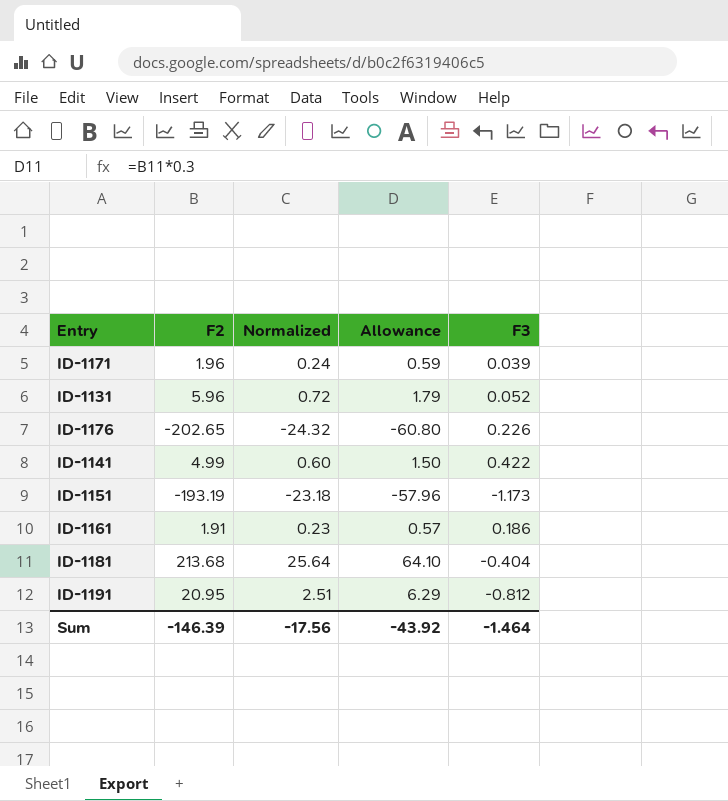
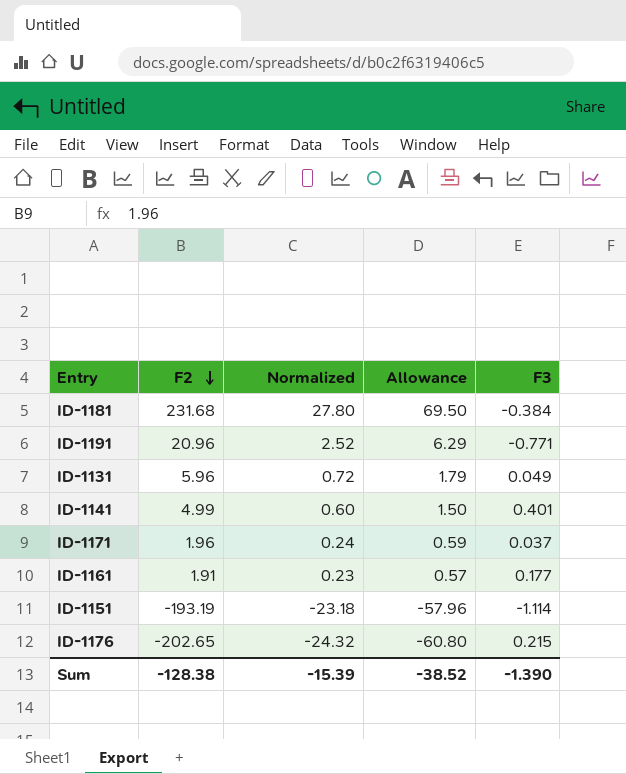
row order: none -> F2 descending
ID-1181 | F2: 213.68 -> 231.68
ID-1181 | Normalized: 25.64 -> 27.80
ID-1181 | Allowance: 64.10 -> 69.50
ID-1181 | F3: -0.404 -> -0.384
ID-1191 | F2: 20.95 -> 20.96
ID-1191 | Normalized: 2.51 -> 2.52
ID-1191 | F3: -0.812 -> -0.771
ID-1131 | F3: 0.052 -> 0.049
ID-1141 | F3: 0.422 -> 0.401
ID-1171 | F3: 0.039 -> 0.037
ID-1161 | F3: 0.186 -> 0.177
ID-1151 | F3: -1.173 -> -1.114
ID-1176 | F3: 0.226 -> 0.215
Sum | F2: -146.39 -> -128.38
Sum | Normalized: -17.56 -> -15.39
Sum | Allowance: -43.92 -> -38.52
Sum | F3: -1.464 -> -1.390

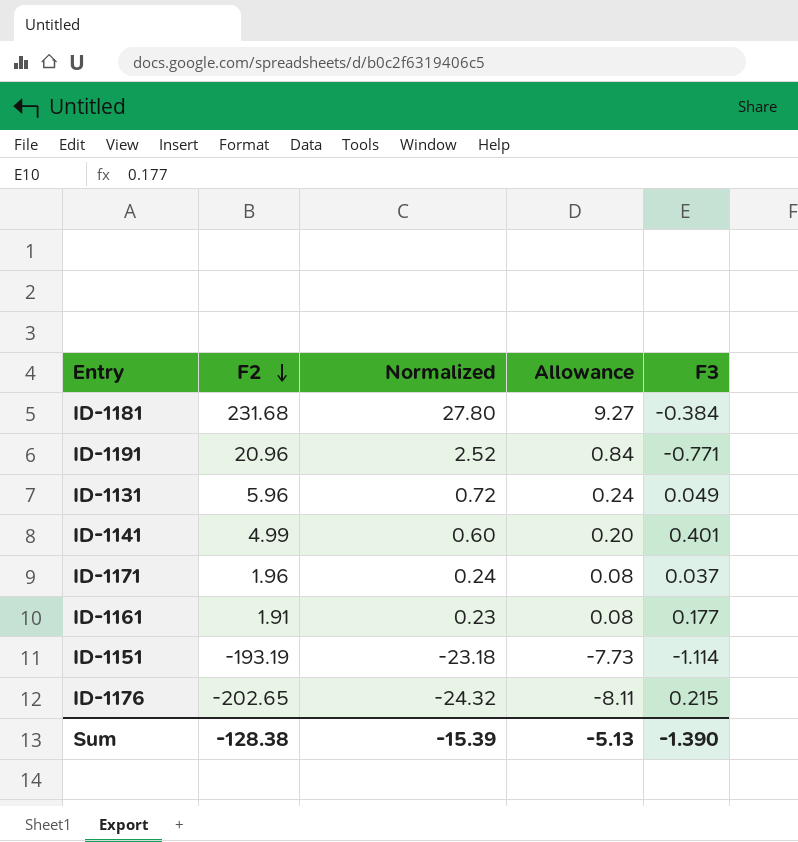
column Allowance | formula: [F2] * 0.3 -> [F2] * 0.04
Sum | Allowance: -38.52 -> -5.13

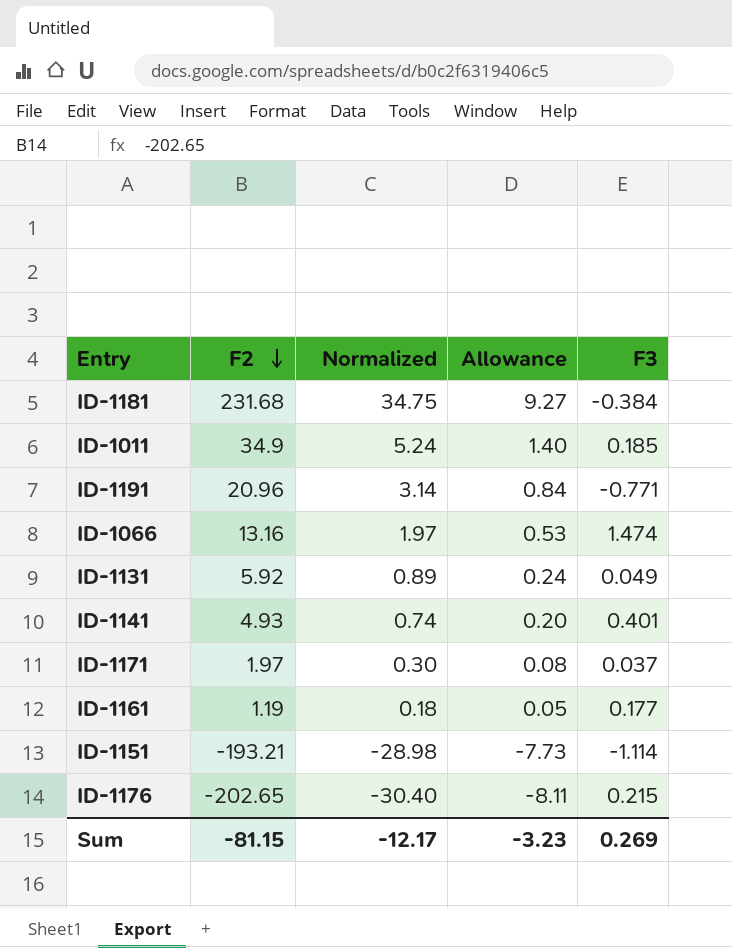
column Normalized | formula: [F2] * 0.12 -> [F2] * 0.15
row ID-1011: none -> 34.9 | 5.24 | 1.40 | 0.185
row ID-1066: none -> 13.16 | 1.97 | 0.53 | 1.474
ID-1131 | F2: 5.96 -> 5.92
ID-1141 | F2: 4.99 -> 4.93
ID-1171 | F2: 1.96 -> 1.97
ID-1161 | F2: 1.91 -> 1.19
ID-1161 | Allowance: 0.08 -> 0.05
ID-1151 | F2: -193.19 -> -193.21
Sum | F2: -128.38 -> -81.15
Sum | Normalized: -15.39 -> -12.17
Sum | Allowance: -5.13 -> -3.23
Sum | F3: -1.390 -> 0.269

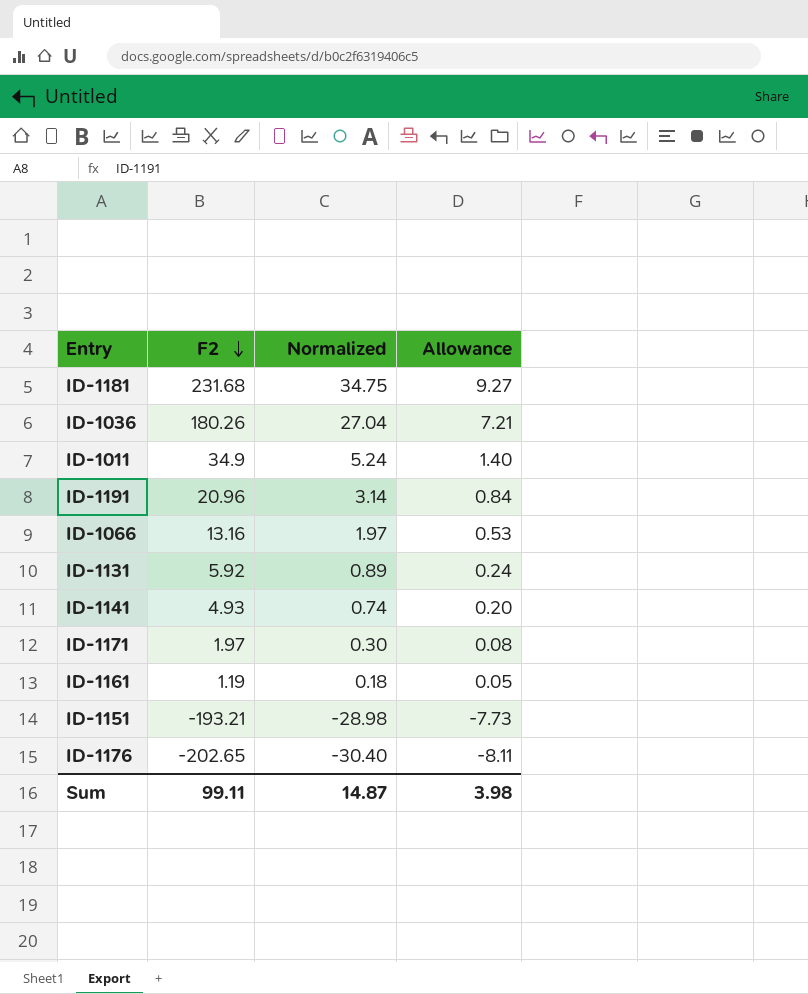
column F3 | position: 5 -> none
row ID-1036: none -> 180.26 | 27.04 | 7.21
Sum | F2: -81.15 -> 99.11
Sum | Normalized: -12.17 -> 14.87
Sum | Allowance: -3.23 -> 3.98

